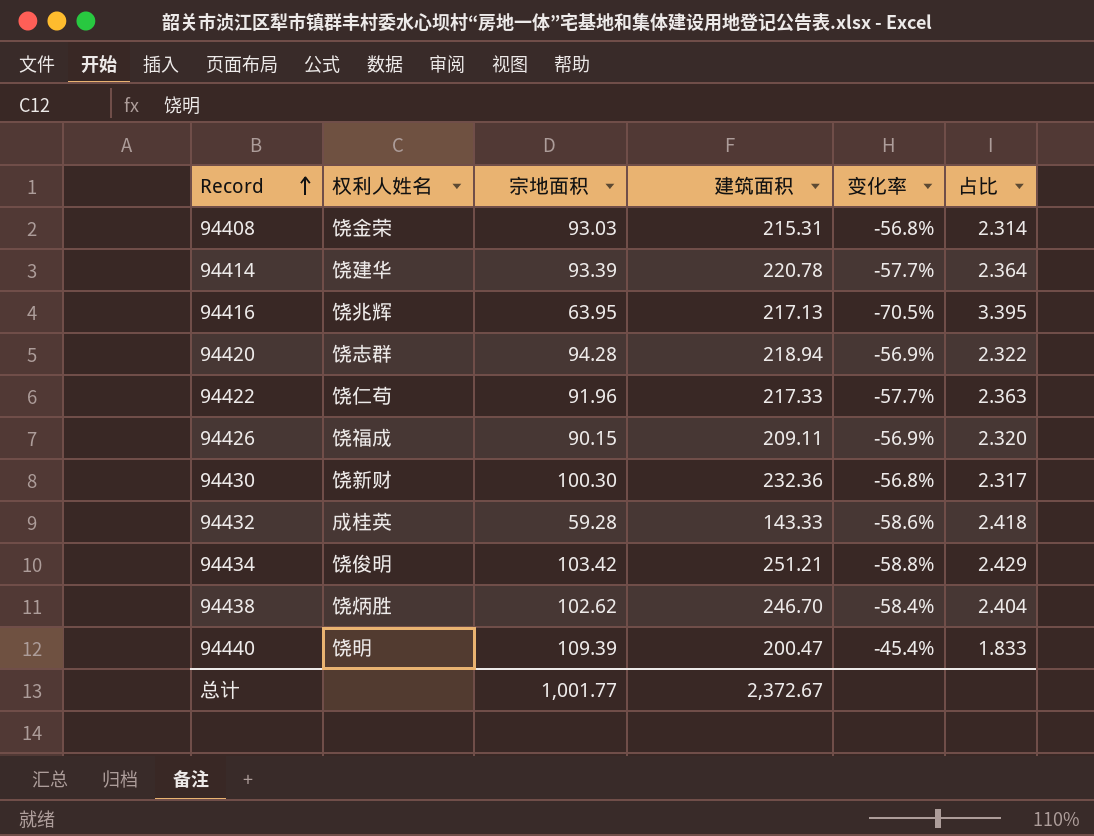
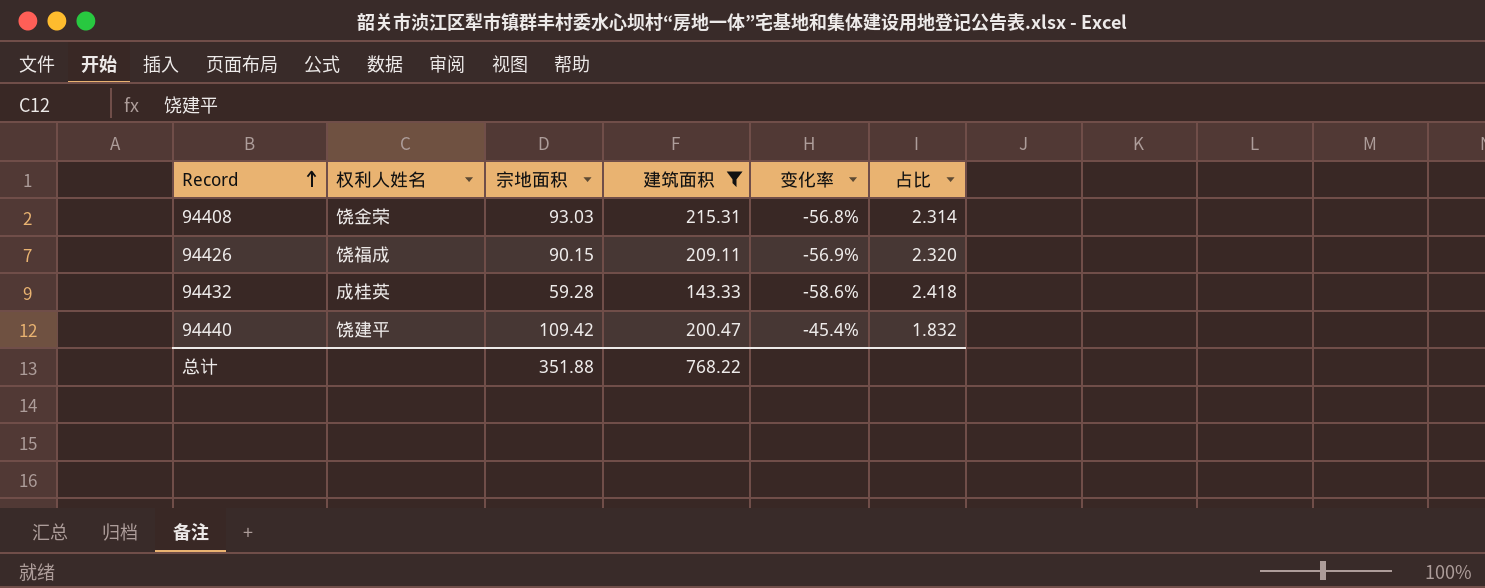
filter: none -> 建筑面积 <= 215.31
94440 | 权利人姓名: 饶明 -> 饶建平
94440 | 宗地面积: 109.39 -> 109.42
94440 | 占比: 1.833 -> 1.832
总计 | 宗地面积: 1,001.77 -> 351.88
总计 | 建筑面积: 2,372.67 -> 768.22

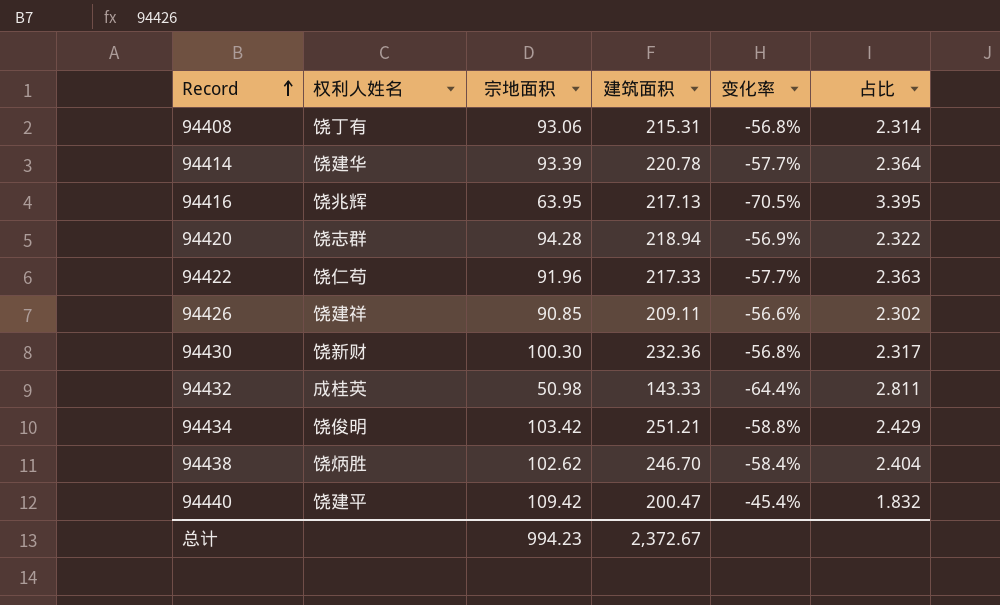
filter: 建筑面积 <= 215.31 -> none
94408 | 权利人姓名: 饶金荣 -> 饶丁有
94408 | 宗地面积: 93.03 -> 93.06
94426 | 权利人姓名: 饶福成 -> 饶建祥
94426 | 宗地面积: 90.15 -> 90.85
94426 | 变化率: -56.9% -> -56.6%
94426 | 占比: 2.320 -> 2.302
94432 | 宗地面积: 59.28 -> 50.98
94432 | 变化率: -58.6% -> -64.4%
94432 | 占比: 2.418 -> 2.811
总计 | 宗地面积: 351.88 -> 994.23
总计 | 建筑面积: 768.22 -> 2,372.67

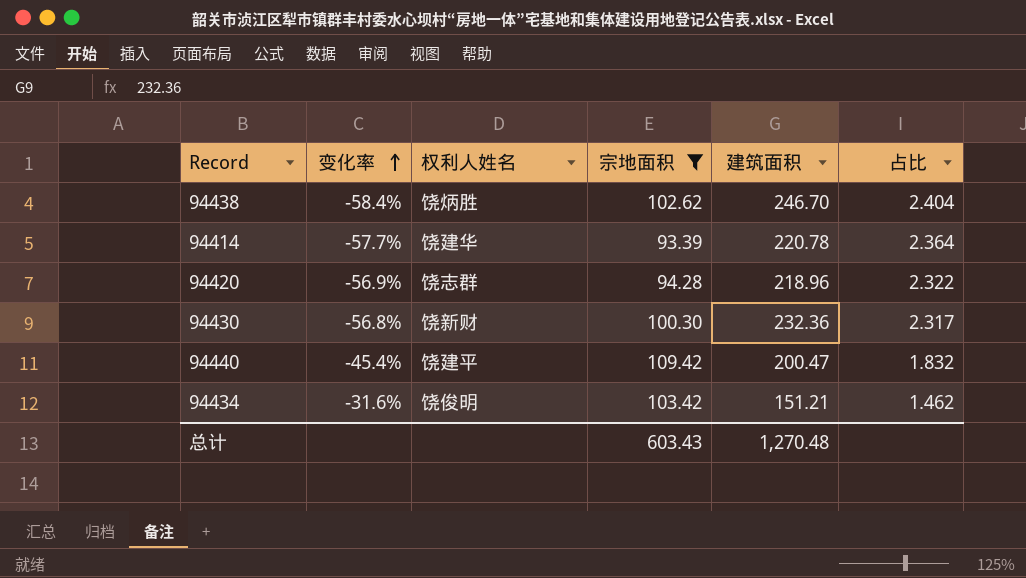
filter: none -> 宗地面积 >= 93.39
row order: Record ascending -> 变化率 ascending
column 变化率 | position: 5 -> 2
94420 | 建筑面积: 218.94 -> 218.96
94434 | 变化率: -58.8% -> -31.6%
94434 | 建筑面积: 251.21 -> 151.21
94434 | 占比: 2.429 -> 1.462
总计 | 宗地面积: 994.23 -> 603.43
总计 | 建筑面积: 2,372.67 -> 1,270.48

